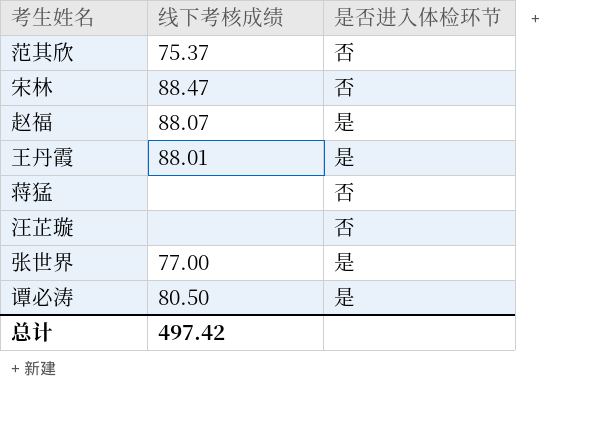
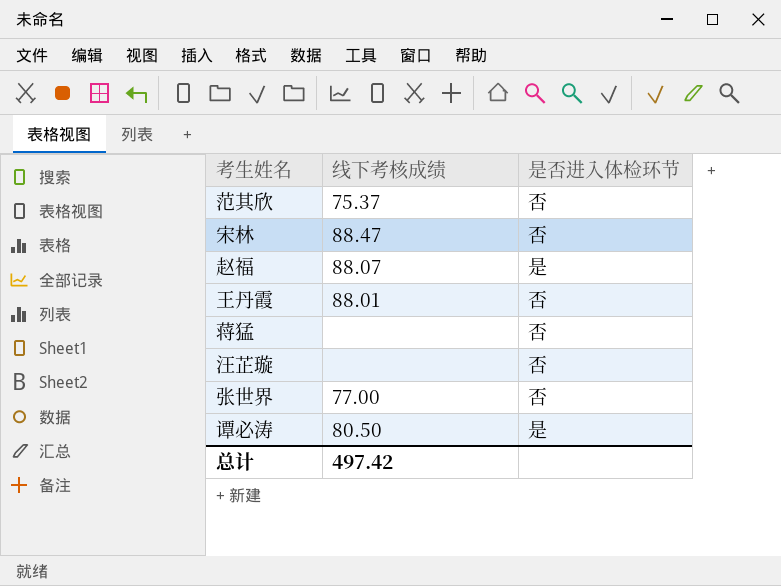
王丹霞 | 是否进入体检环节: 是 -> 否
张世界 | 是否进入体检环节: 是 -> 否

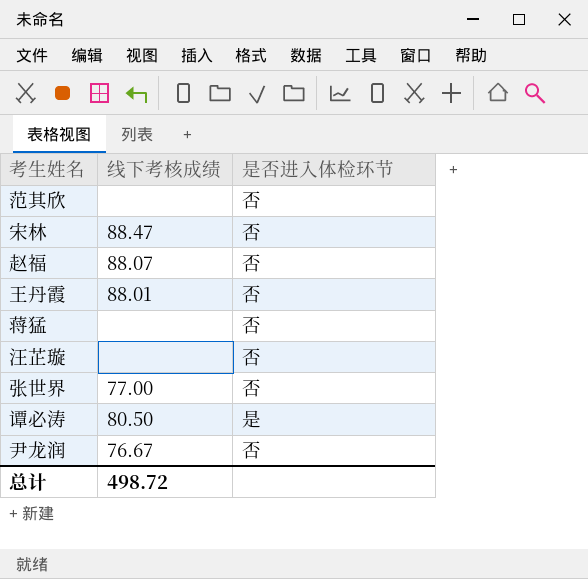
范其欣 | 线下考核成绩: 75.37 -> none
赵福 | 是否进入体检环节: 是 -> 否
row 尹龙润: none -> 76.67 | 否
总计 | 线下考核成绩: 497.42 -> 498.72

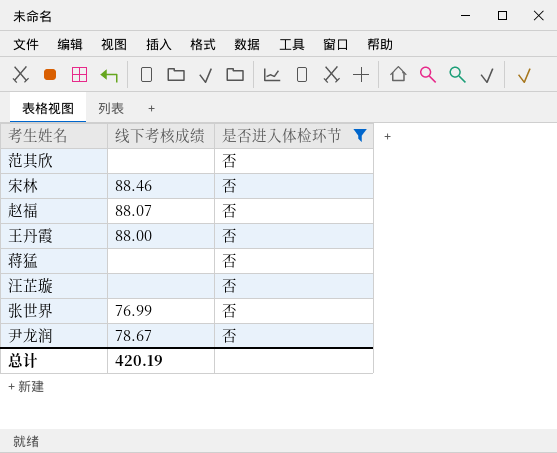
filter: none -> 是否进入体检环节 = 否
宋林 | 线下考核成绩: 88.47 -> 88.46
王丹霞 | 线下考核成绩: 88.01 -> 88.00
张世界 | 线下考核成绩: 77.00 -> 76.99
尹龙润 | 线下考核成绩: 76.67 -> 78.67
总计 | 线下考核成绩: 498.72 -> 420.19

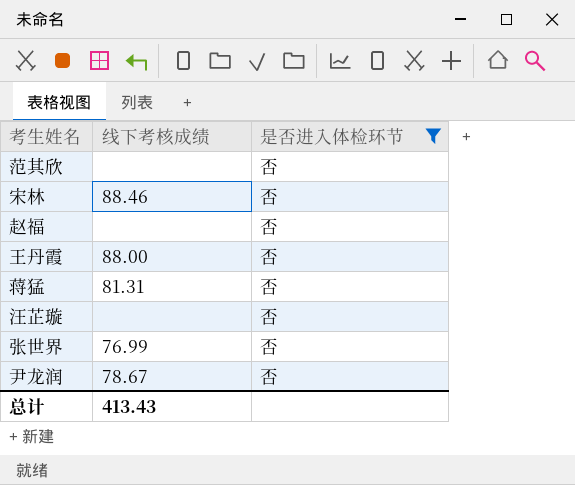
赵福 | 线下考核成绩: 88.07 -> none
蒋猛 | 线下考核成绩: none -> 81.31
总计 | 线下考核成绩: 420.19 -> 413.43

